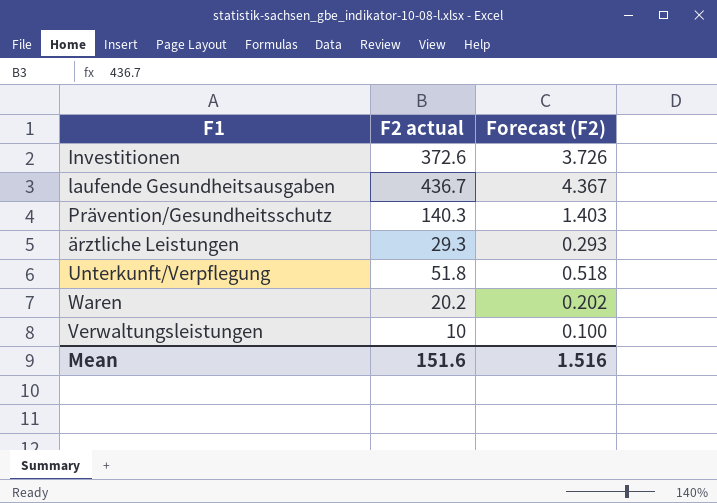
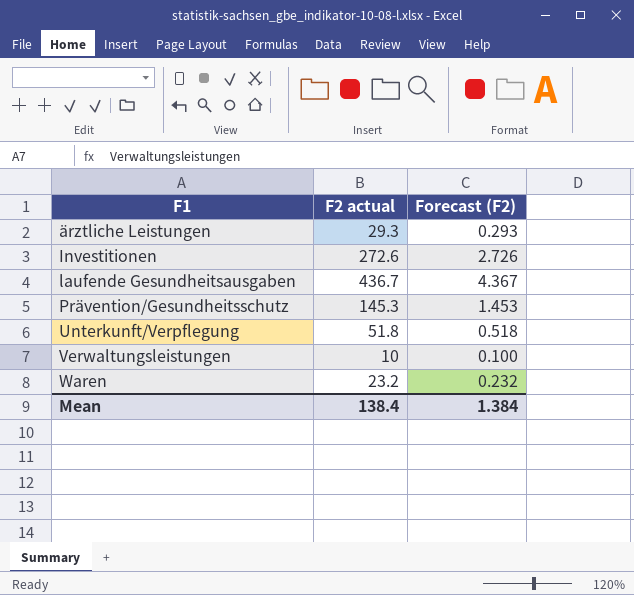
row order: none -> F1 ascending
Investitionen | F2 actual: 372.6 -> 272.6
Investitionen | Forecast (F2): 3.726 -> 2.726
Prävention/Gesundheitsschutz | F2 actual: 140.3 -> 145.3
Prävention/Gesundheitsschutz | Forecast (F2): 1.403 -> 1.453
Waren | F2 actual: 20.2 -> 23.2
Waren | Forecast (F2): 0.202 -> 0.232
Mean | F2 actual: 151.6 -> 138.4
Mean | Forecast (F2): 1.516 -> 1.384

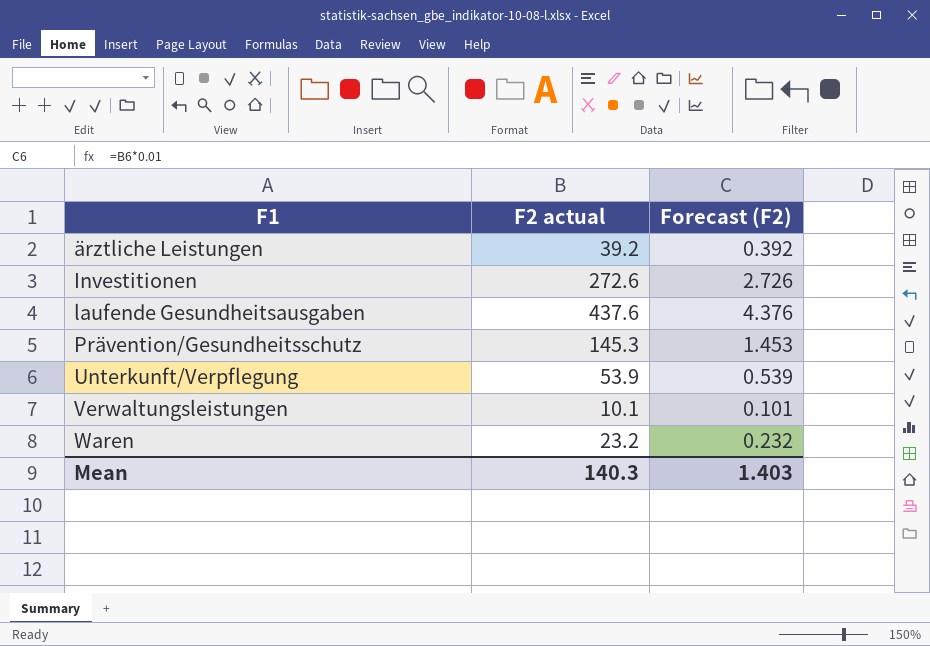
ärztliche Leistungen | F2 actual: 29.3 -> 39.2
ärztliche Leistungen | Forecast (F2): 0.293 -> 0.392
laufende Gesundheitsausgaben | F2 actual: 436.7 -> 437.6
laufende Gesundheitsausgaben | Forecast (F2): 4.367 -> 4.376
Unterkunft/Verpflegung | F2 actual: 51.8 -> 53.9
Unterkunft/Verpflegung | Forecast (F2): 0.518 -> 0.539
Verwaltungsleistungen | F2 actual: 10 -> 10.1
Verwaltungsleistungen | Forecast (F2): 0.100 -> 0.101
Mean | F2 actual: 138.4 -> 140.3
Mean | Forecast (F2): 1.384 -> 1.403

